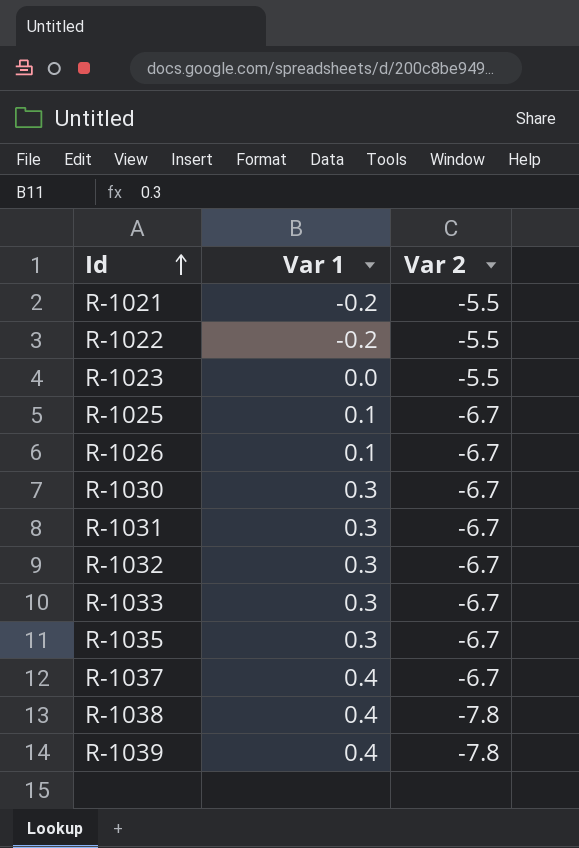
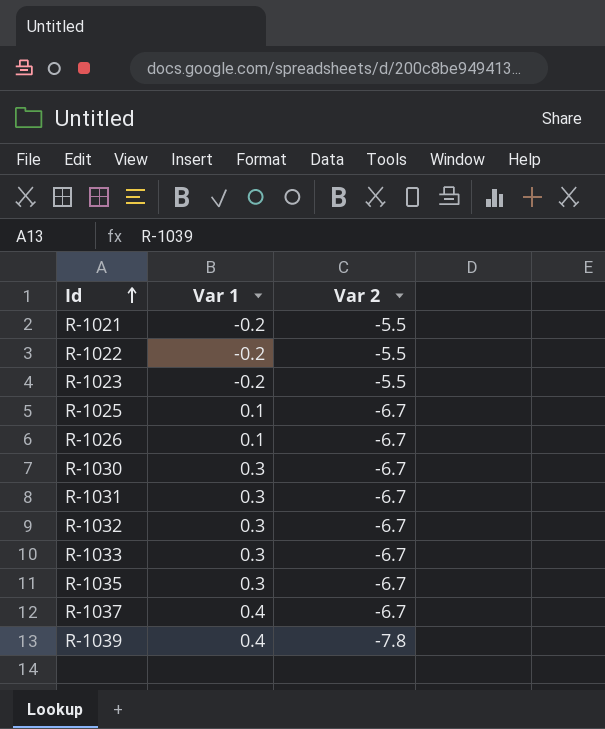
row R-1038: 0.4 | -7.8 -> none
R-1023 | Var 1: 0.0 -> -0.2

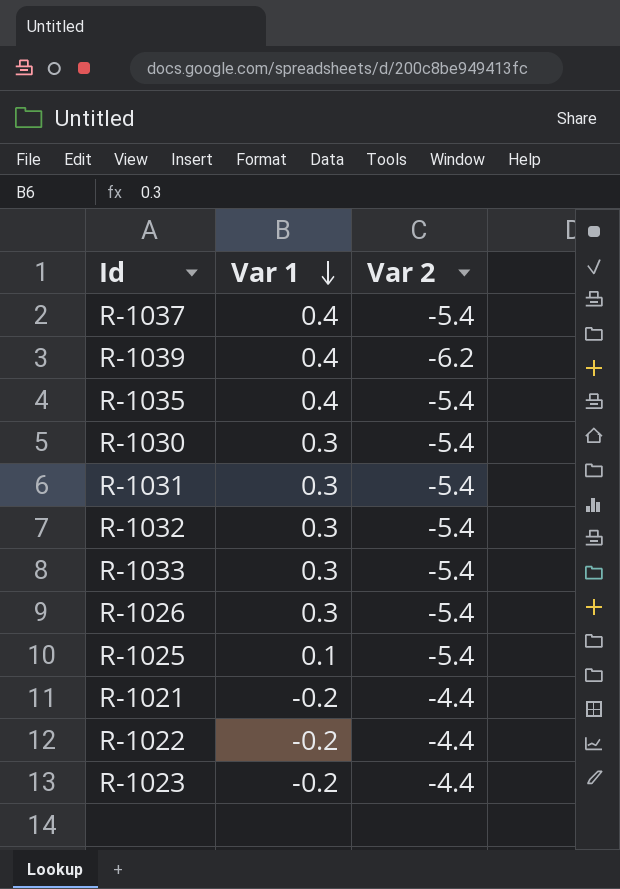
row order: Id ascending -> Var 1 descending
R-1037 | Var 2: -6.7 -> -5.4
R-1039 | Var 2: -7.8 -> -6.2
R-1035 | Var 1: 0.3 -> 0.4
R-1035 | Var 2: -6.7 -> -5.4
R-1030 | Var 2: -6.7 -> -5.4
R-1031 | Var 2: -6.7 -> -5.4
R-1032 | Var 2: -6.7 -> -5.4
R-1033 | Var 2: -6.7 -> -5.4
R-1026 | Var 1: 0.1 -> 0.3
R-1026 | Var 2: -6.7 -> -5.4
R-1025 | Var 2: -6.7 -> -5.4
R-1021 | Var 2: -5.5 -> -4.4
R-1022 | Var 2: -5.5 -> -4.4
R-1023 | Var 2: -5.5 -> -4.4

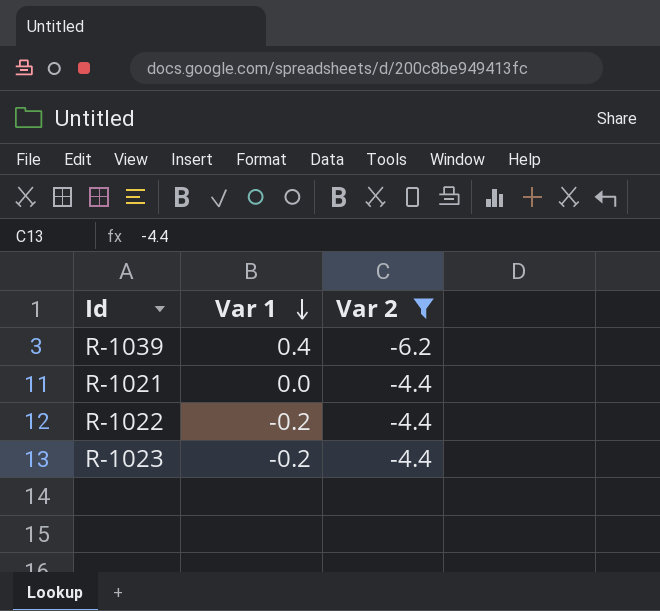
filter: none -> Var 2 != -5.4
R-1021 | Var 1: -0.2 -> 0.0

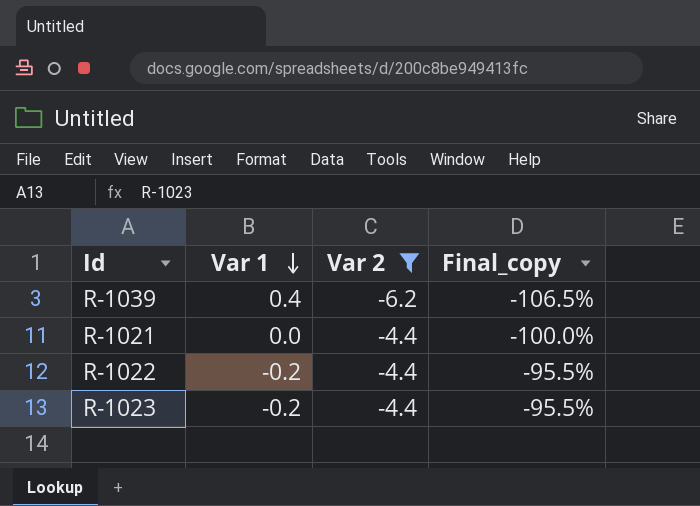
column Final_copy | formula: none -> ([Var 1] - [Var 2]) / [Var 2]

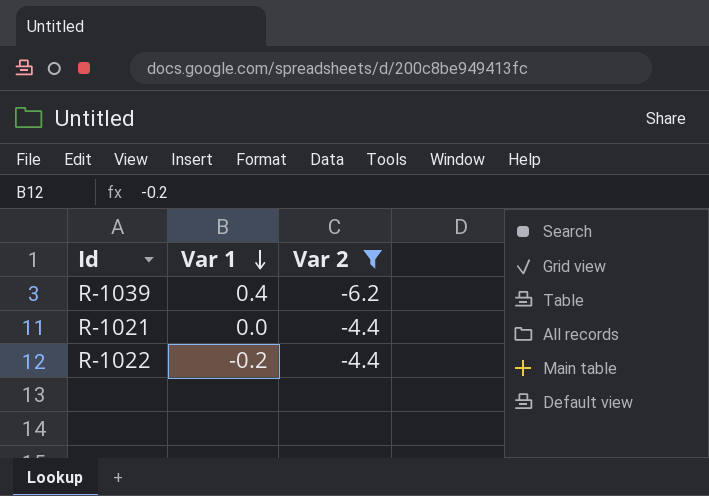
column Final_copy | formula: ([Var 1] - [Var 2]) / [Var 2] -> none
row R-1023: -0.2 | -4.4 | -95.5% -> none

